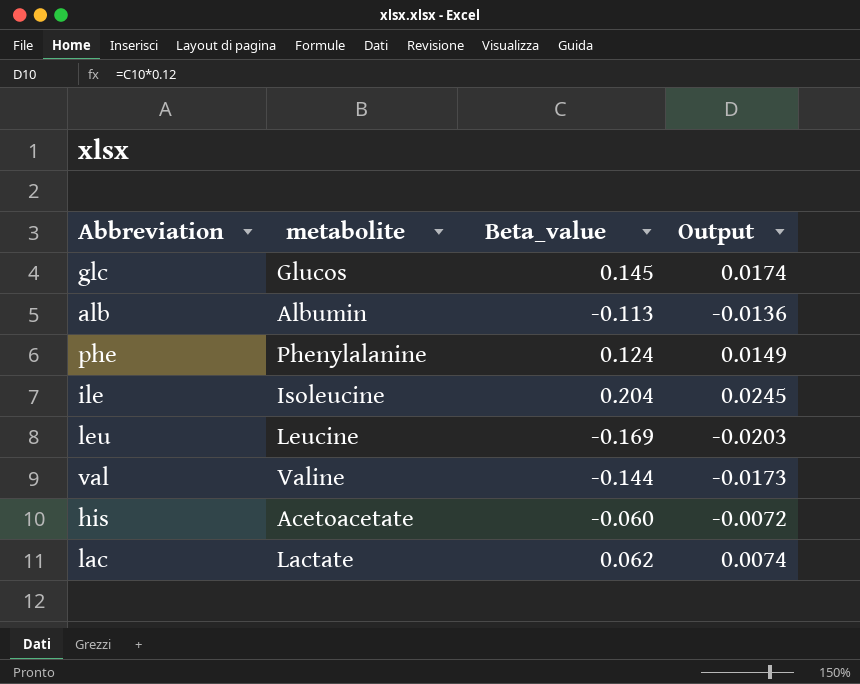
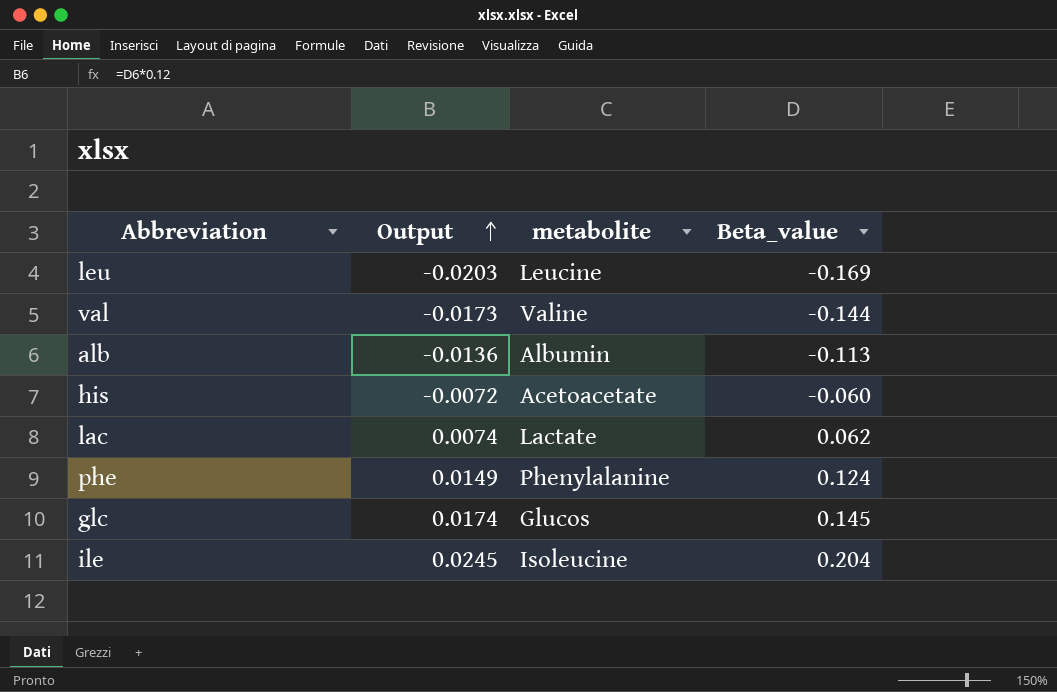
row order: none -> Output ascending
column Output | position: 4 -> 2

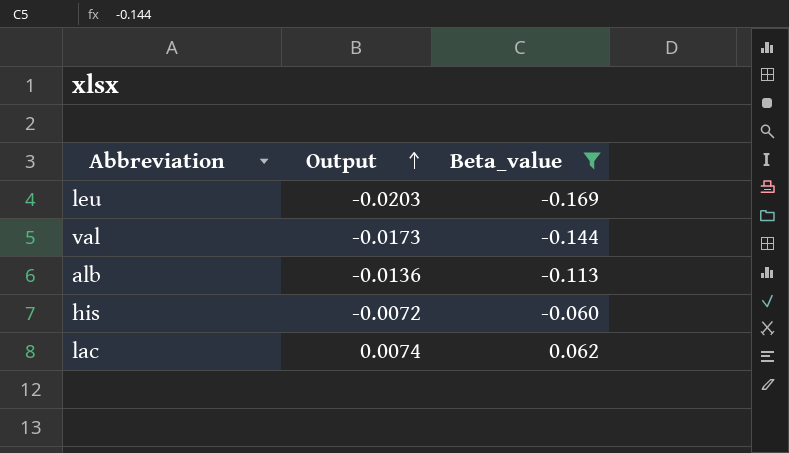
filter: none -> Beta_value <= 0.062
column metabolite | position: 3 -> none

